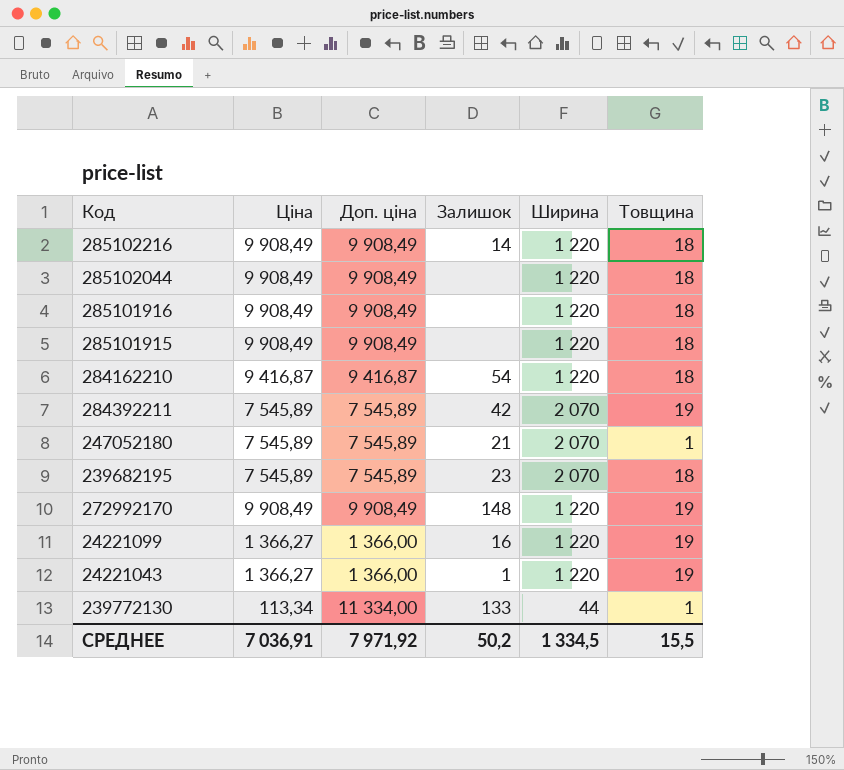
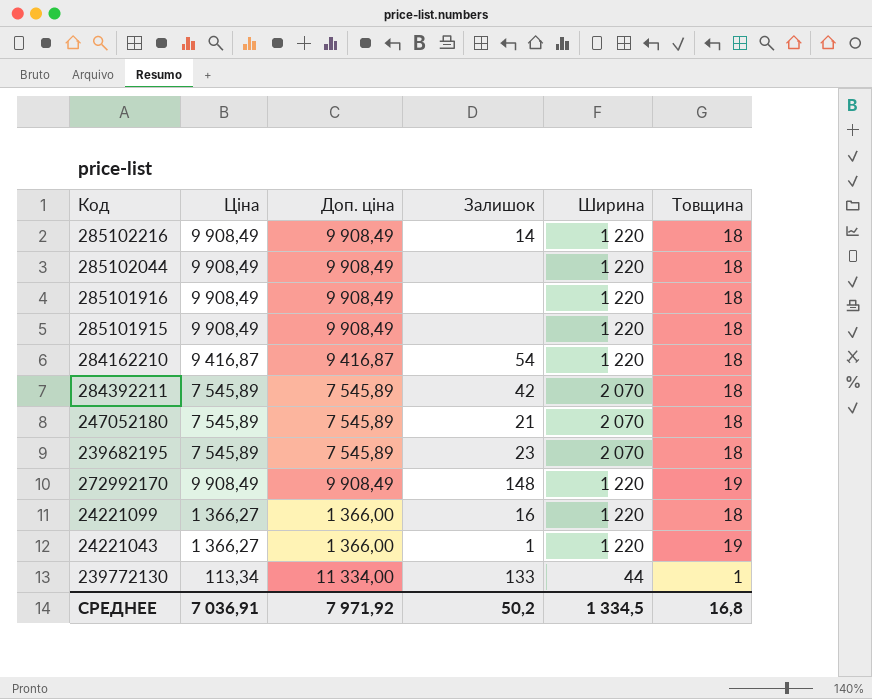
284392211 | Товщина: 19 -> 18
247052180 | Товщина: 1 -> 18
24221099 | Товщина: 19 -> 18
СРЕДНЕЕ | Товщина: 15,5 -> 16,8

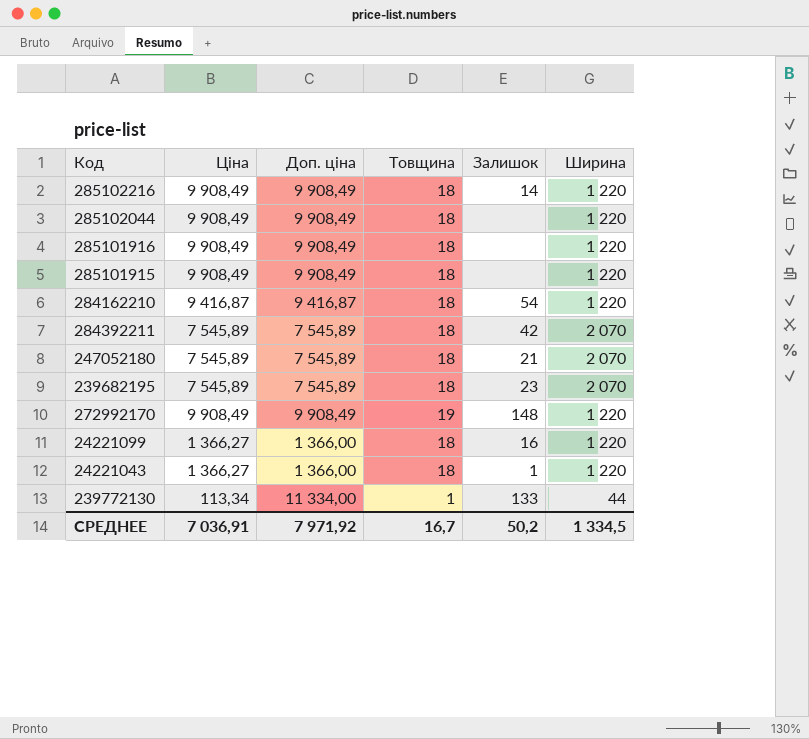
column Товщина | position: 6 -> 4
24221043 | Товщина: 19 -> 18
СРЕДНЕЕ | Товщина: 16,8 -> 16,7

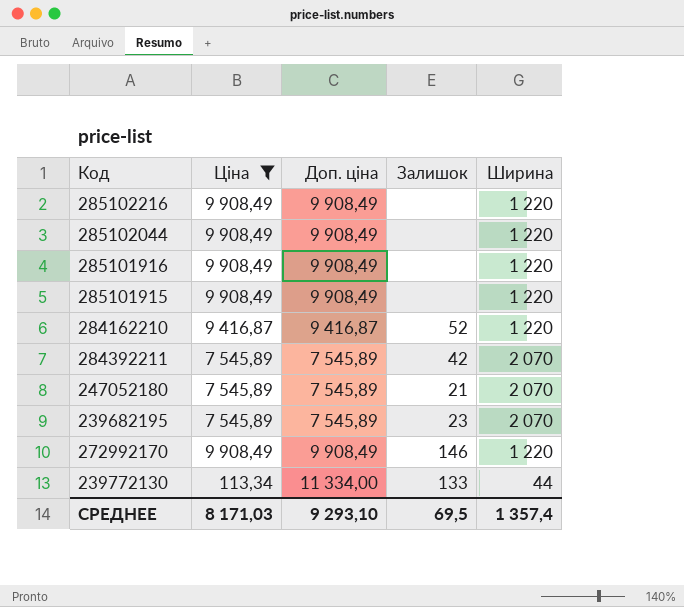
filter: none -> Ціна != 1 366,27
column Товщина | position: 4 -> none
285102216 | Залишок: 14 -> none
284162210 | Залишок: 54 -> 52
272992170 | Залишок: 148 -> 146
СРЕДНЕЕ | Ціна: 7 036,91 -> 8 171,03
СРЕДНЕЕ | Доп. ціна: 7 971,92 -> 9 293,10
СРЕДНЕЕ | Залишок: 50,2 -> 69,5
СРЕДНЕЕ | Ширина: 1 334,5 -> 1 357,4

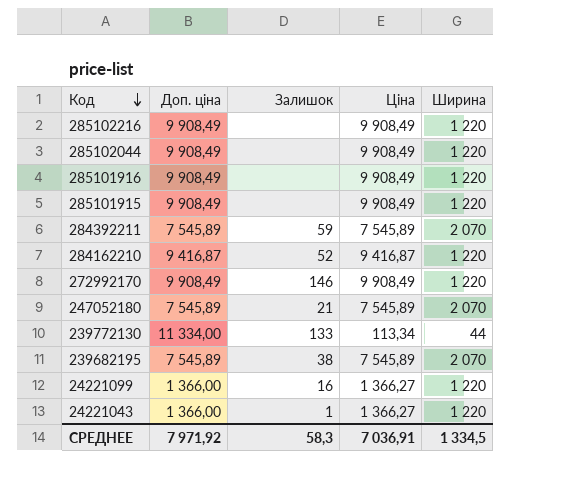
filter: Ціна != 1 366,27 -> none
row order: none -> Код descending
column Ціна | position: 2 -> 4
284392211 | Залишок: 42 -> 59
239682195 | Залишок: 23 -> 38
СРЕДНЕЕ | Доп. ціна: 9 293,10 -> 7 971,92
СРЕДНЕЕ | Залишок: 69,5 -> 58,3
СРЕДНЕЕ | Ціна: 8 171,03 -> 7 036,91
СРЕДНЕЕ | Ширина: 1 357,4 -> 1 334,5

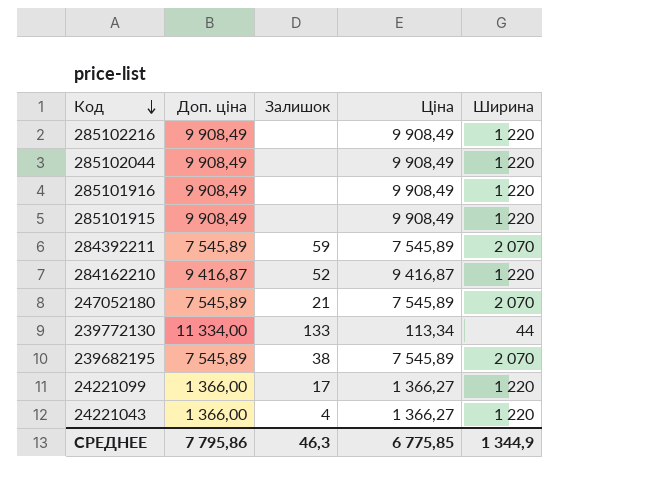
row 272992170: 9 908,49 | 146 | 9 908,49 | 1 220 -> none
24221099 | Залишок: 16 -> 17
24221043 | Залишок: 1 -> 4
СРЕДНЕЕ | Доп. ціна: 7 971,92 -> 7 795,86
СРЕДНЕЕ | Залишок: 58,3 -> 46,3
СРЕДНЕЕ | Ціна: 7 036,91 -> 6 775,85
СРЕДНЕЕ | Ширина: 1 334,5 -> 1 344,9

